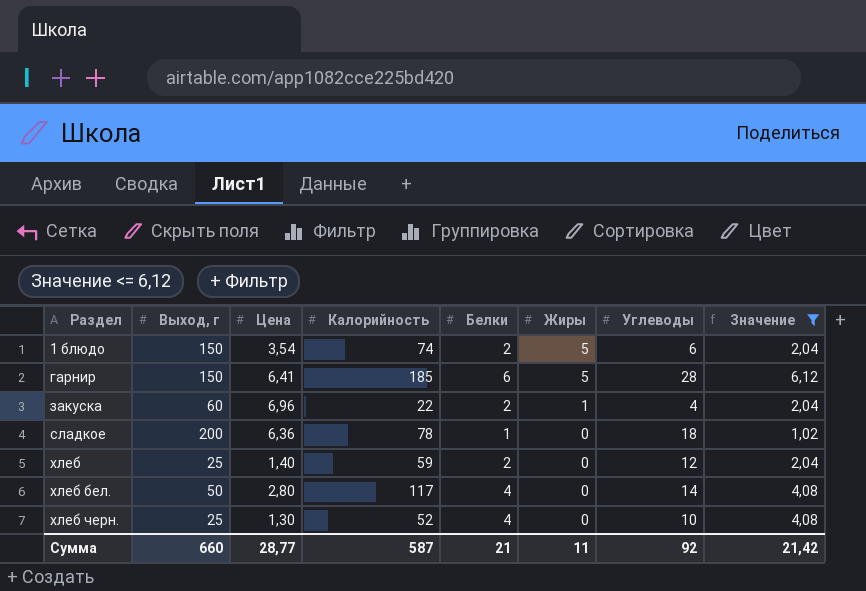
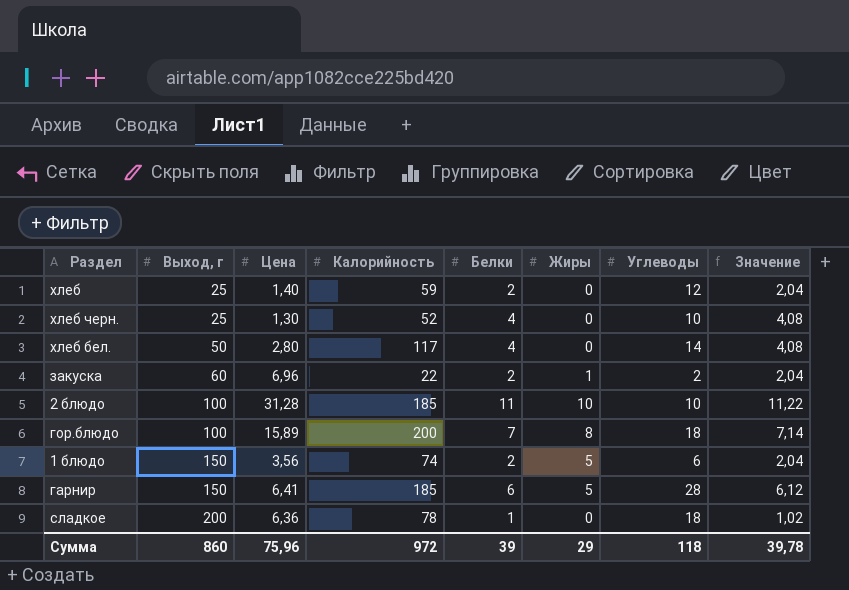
filter: Значение <= 6,12 -> none
row order: Раздел ascending -> Выход, г ascending
закуска | Углеводы: 4 -> 2
1 блюдо | Цена: 3,54 -> 3,56
Сумма | Выход, г: 660 -> 860
Сумма | Цена: 28,77 -> 75,96
Сумма | Калорийность: 587 -> 972
Сумма | Белки: 21 -> 39
Сумма | Жиры: 11 -> 29
Сумма | Углеводы: 92 -> 118
Сумма | Значение: 21,42 -> 39,78

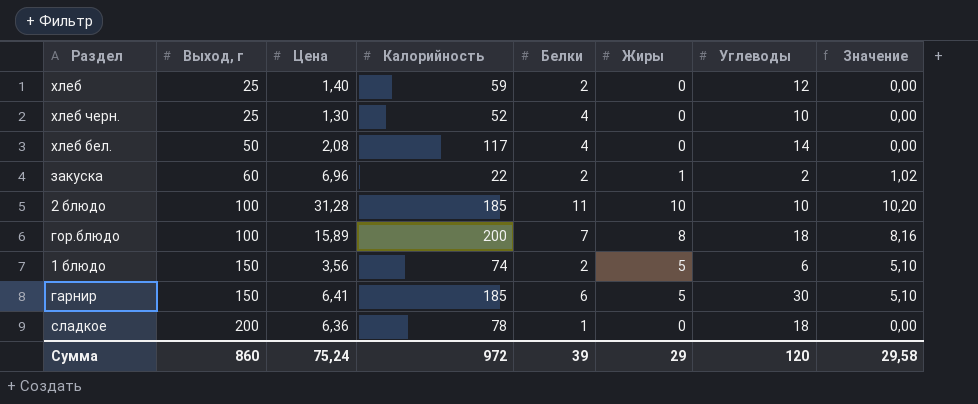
column Значение | formula: [Белки] * 1,02 -> [Жиры] * 1,02
хлеб бел. | Цена: 2,80 -> 2,08
гарнир | Углеводы: 28 -> 30
Сумма | Цена: 75,96 -> 75,24
Сумма | Углеводы: 118 -> 120
Сумма | Значение: 39,78 -> 29,58

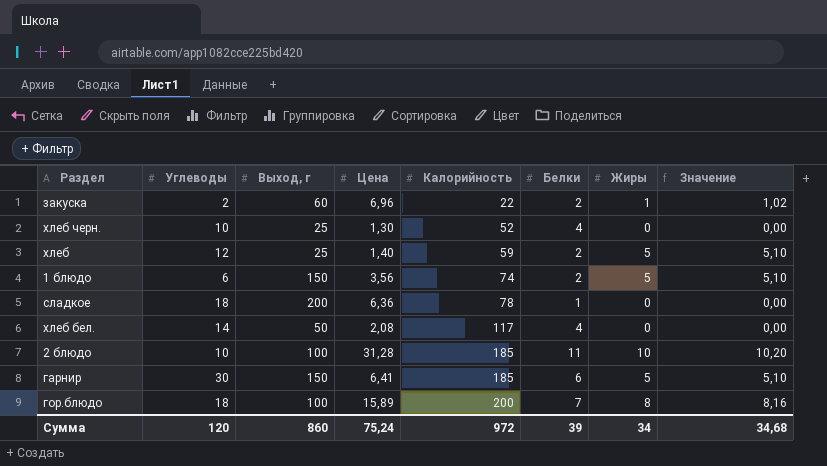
row order: Выход, г ascending -> Калорийность ascending
column Углеводы | position: 7 -> 2
хлеб | Жиры: 0 -> 5
хлеб | Значение: 0,00 -> 5,10
Сумма | Жиры: 29 -> 34
Сумма | Значение: 29,58 -> 34,68

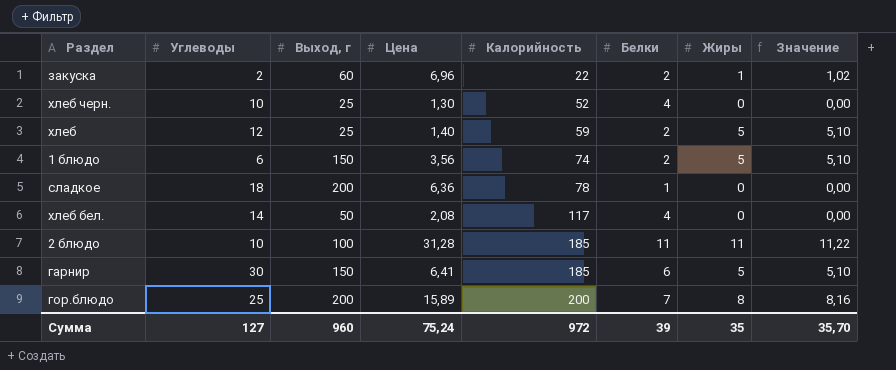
2 блюдо | Жиры: 10 -> 11
2 блюдо | Значение: 10,20 -> 11,22
гор.блюдо | Углеводы: 18 -> 25
гор.блюдо | Выход, г: 100 -> 200
Сумма | Углеводы: 120 -> 127
Сумма | Выход, г: 860 -> 960
Сумма | Жиры: 34 -> 35
Сумма | Значение: 34,68 -> 35,70

